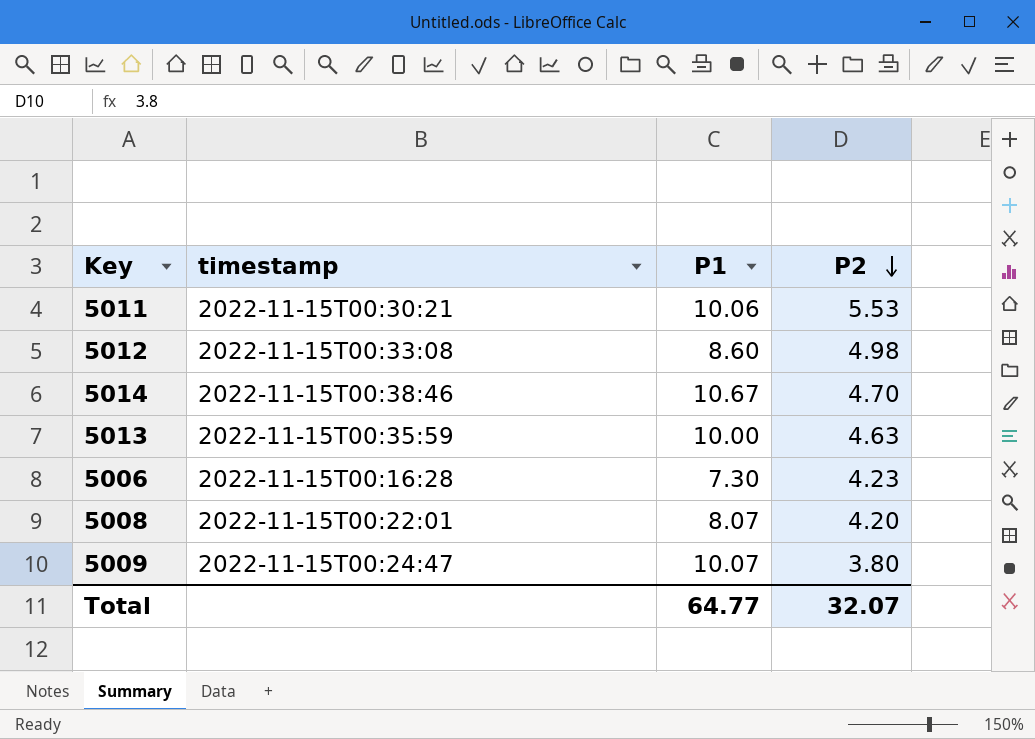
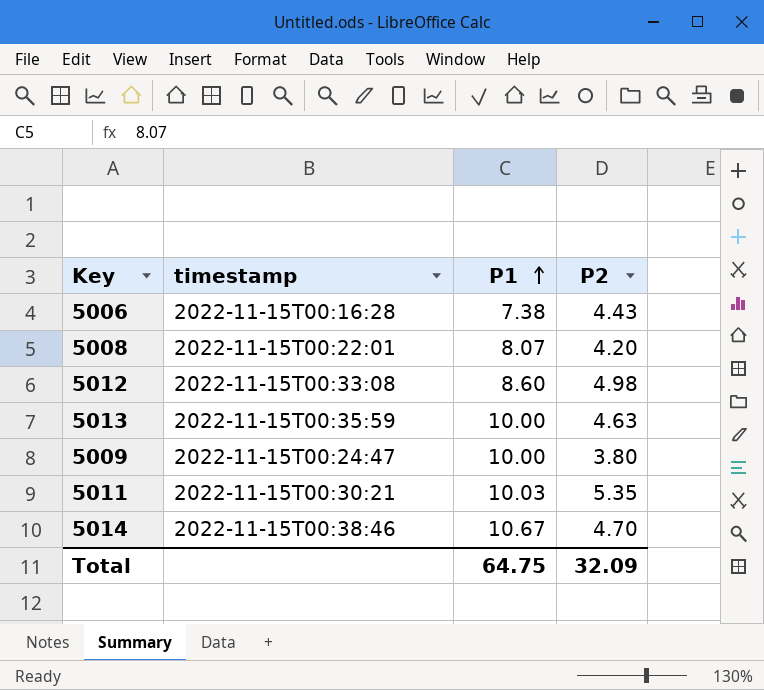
row order: P2 descending -> P1 ascending
5006 | P1: 7.30 -> 7.38
5006 | P2: 4.23 -> 4.43
5009 | P1: 10.07 -> 10.00
5011 | P1: 10.06 -> 10.03
5011 | P2: 5.53 -> 5.35
Total | P1: 64.77 -> 64.75
Total | P2: 32.07 -> 32.09

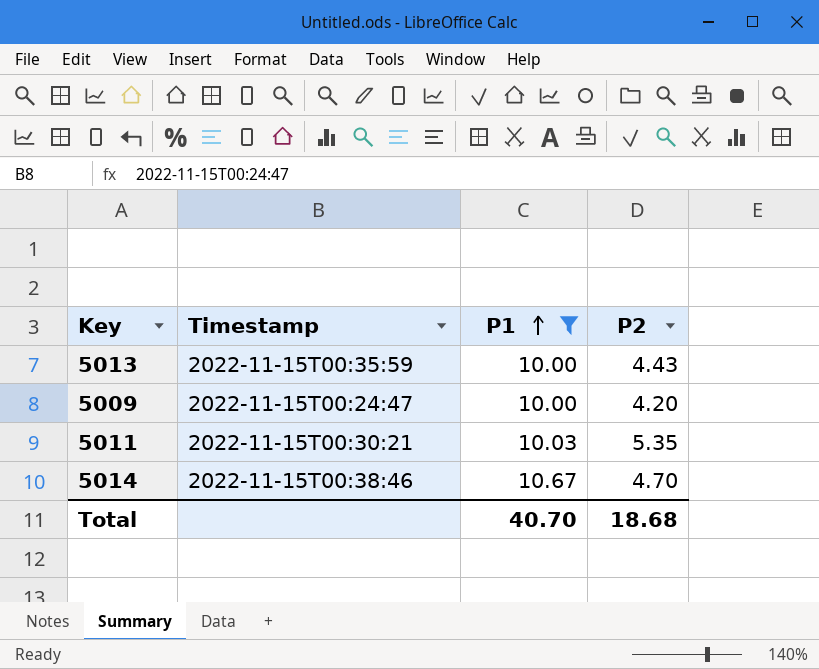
filter: none -> P1 >= 10.00
column name: timestamp -> Timestamp
5013 | P2: 4.63 -> 4.43
5009 | P2: 3.80 -> 4.20
Total | P1: 64.75 -> 40.70
Total | P2: 32.09 -> 18.68

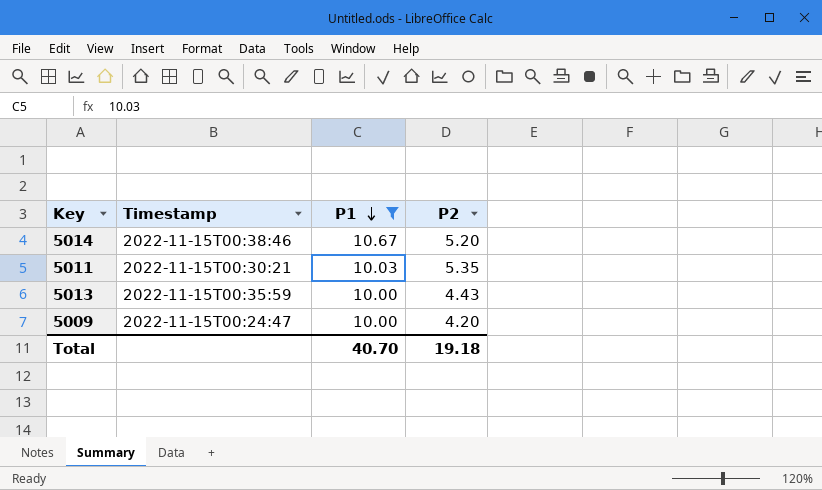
row order: P1 ascending -> P1 descending
5014 | P2: 4.70 -> 5.20
Total | P2: 18.68 -> 19.18

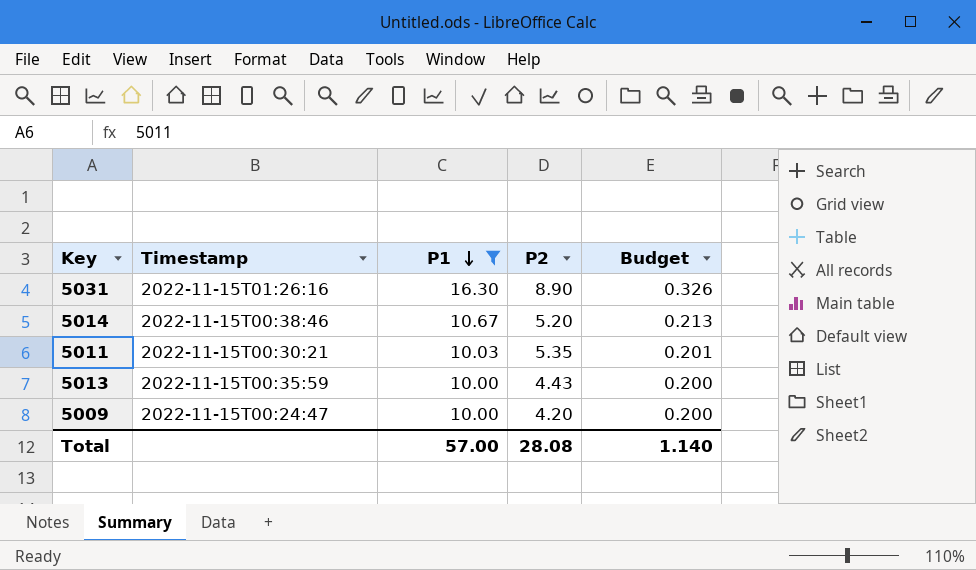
column Budget | formula: none -> [P1] * 0.02
row 5031: none -> 2022-11-15T01:26:16 | 16.30 | 8.90 | 0.326
Total | P1: 40.70 -> 57.00
Total | P2: 19.18 -> 28.08

